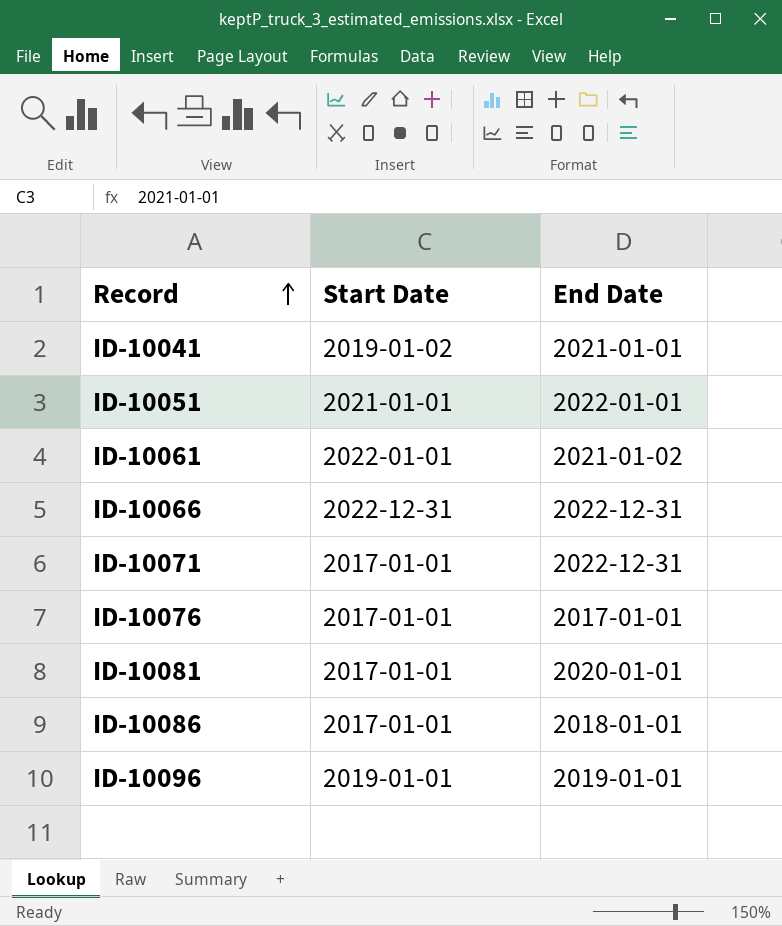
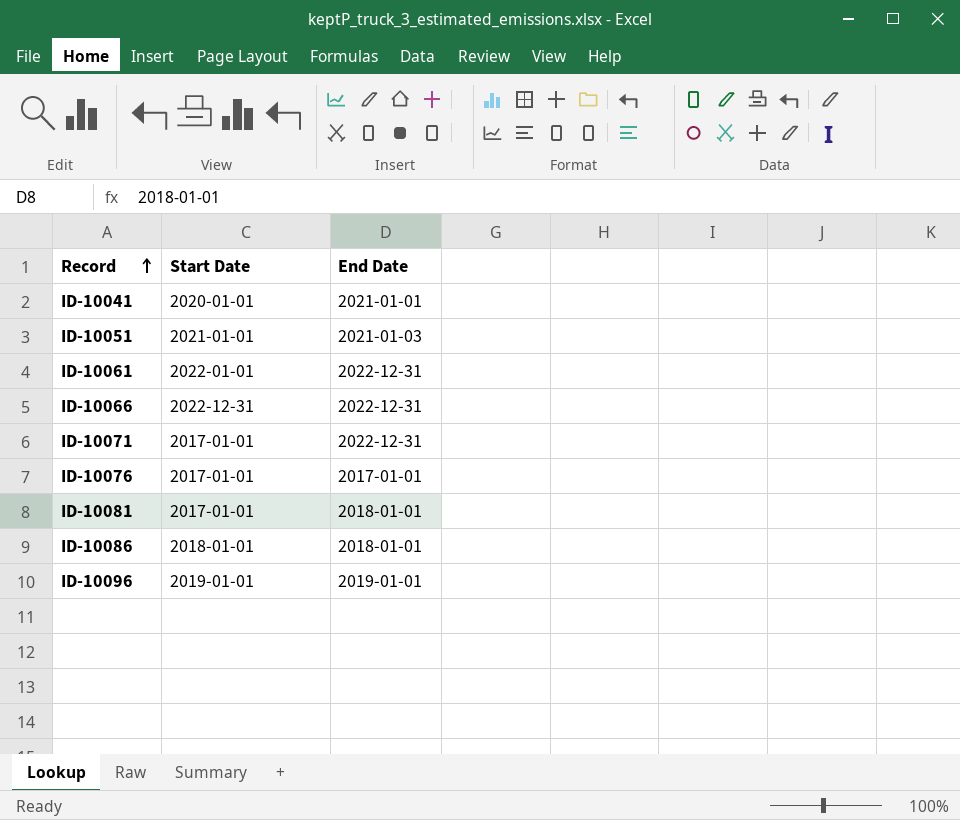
ID-10041 | Start Date: 2019-01-02 -> 2020-01-01
ID-10051 | End Date: 2022-01-01 -> 2021-01-03
ID-10061 | End Date: 2021-01-02 -> 2022-12-31
ID-10081 | End Date: 2020-01-01 -> 2018-01-01
ID-10086 | Start Date: 2017-01-01 -> 2018-01-01

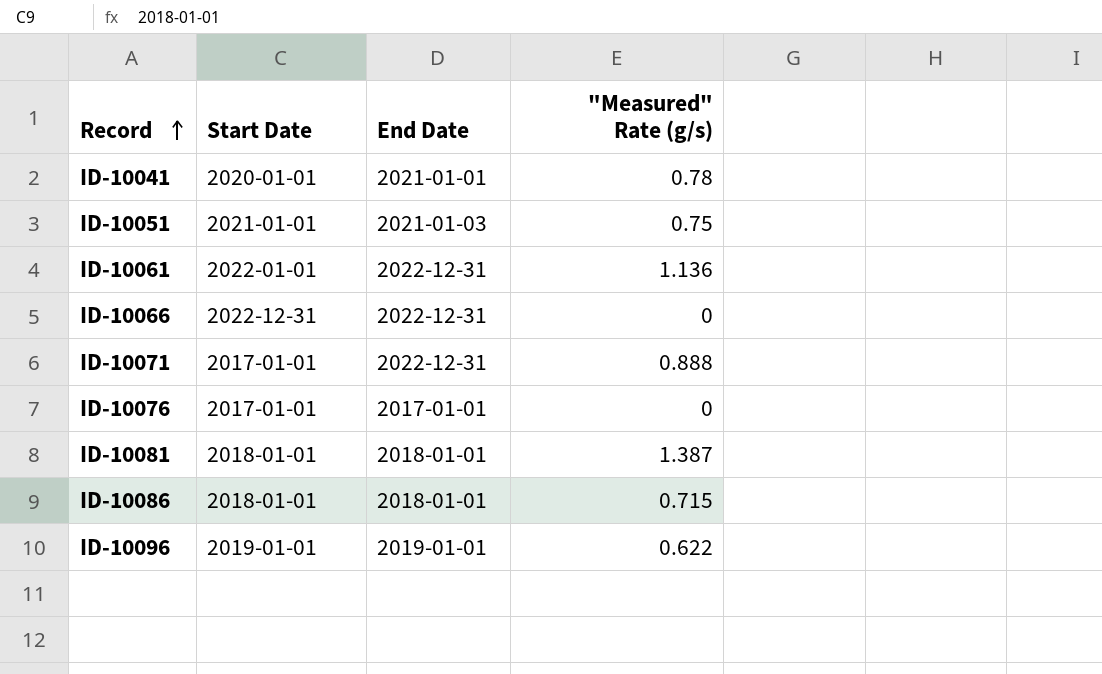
column "Measured" Rate (g/s) | position: none -> 4
ID-10081 | Start Date: 2017-01-01 -> 2018-01-01

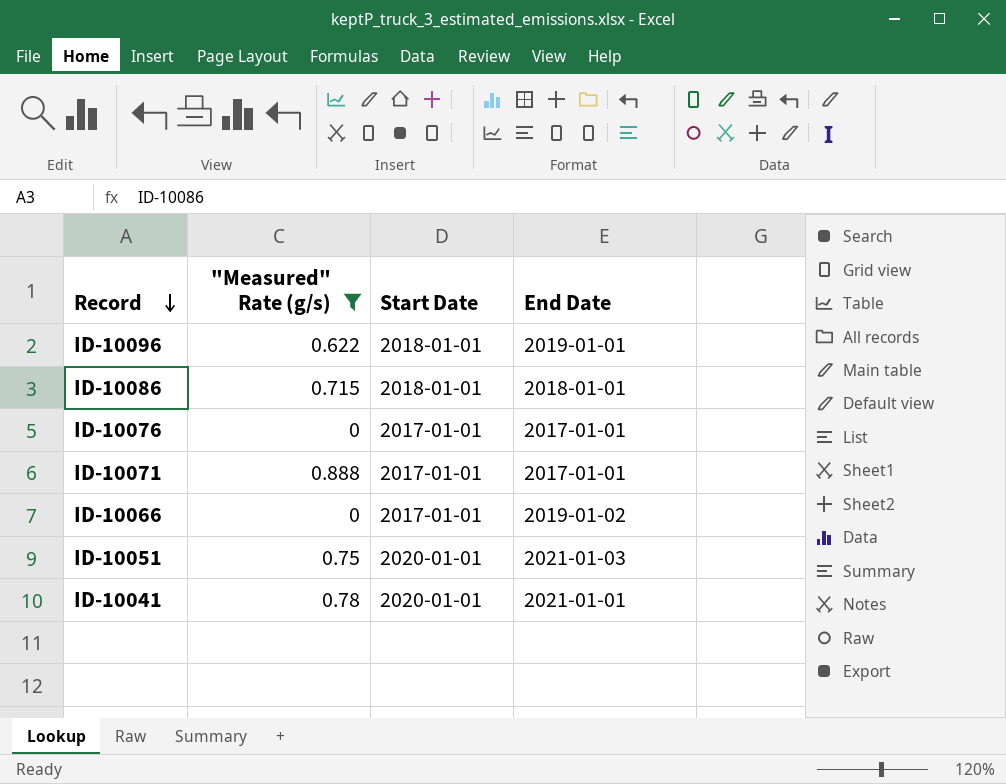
filter: none -> "Measured" Rate (g/s) <= 0.888
row order: Record ascending -> Record descending
column "Measured" Rate (g/s) | position: 4 -> 2
ID-10096 | Start Date: 2019-01-01 -> 2018-01-01
ID-10071 | End Date: 2022-12-31 -> 2017-01-01
ID-10066 | Start Date: 2022-12-31 -> 2017-01-01
ID-10066 | End Date: 2022-12-31 -> 2019-01-02
ID-10051 | Start Date: 2021-01-01 -> 2020-01-01

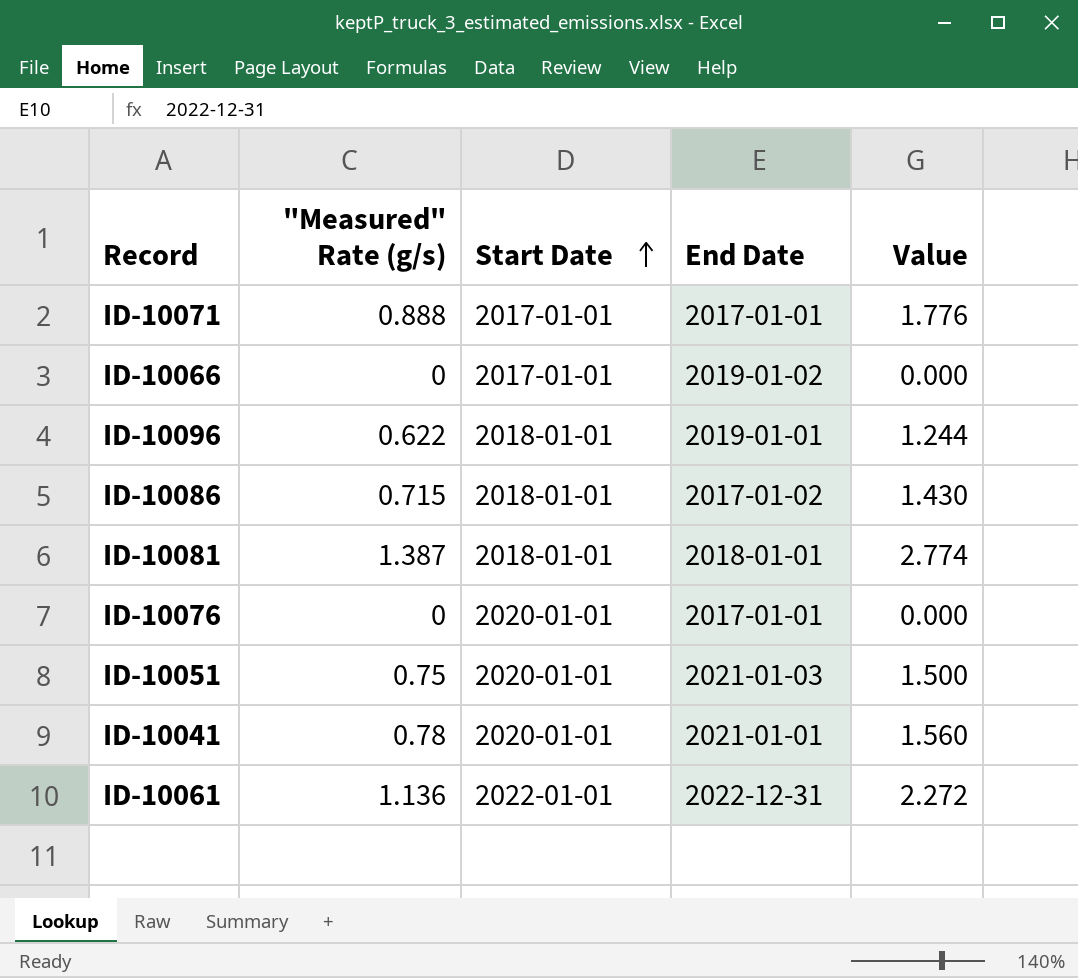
filter: "Measured" Rate (g/s) <= 0.888 -> none
row order: Record descending -> Start Date ascending
column Value | formula: none -> ["Measured" Rate (g/s)] * 2
ID-10086 | End Date: 2018-01-01 -> 2017-01-02
ID-10076 | Start Date: 2017-01-01 -> 2020-01-01

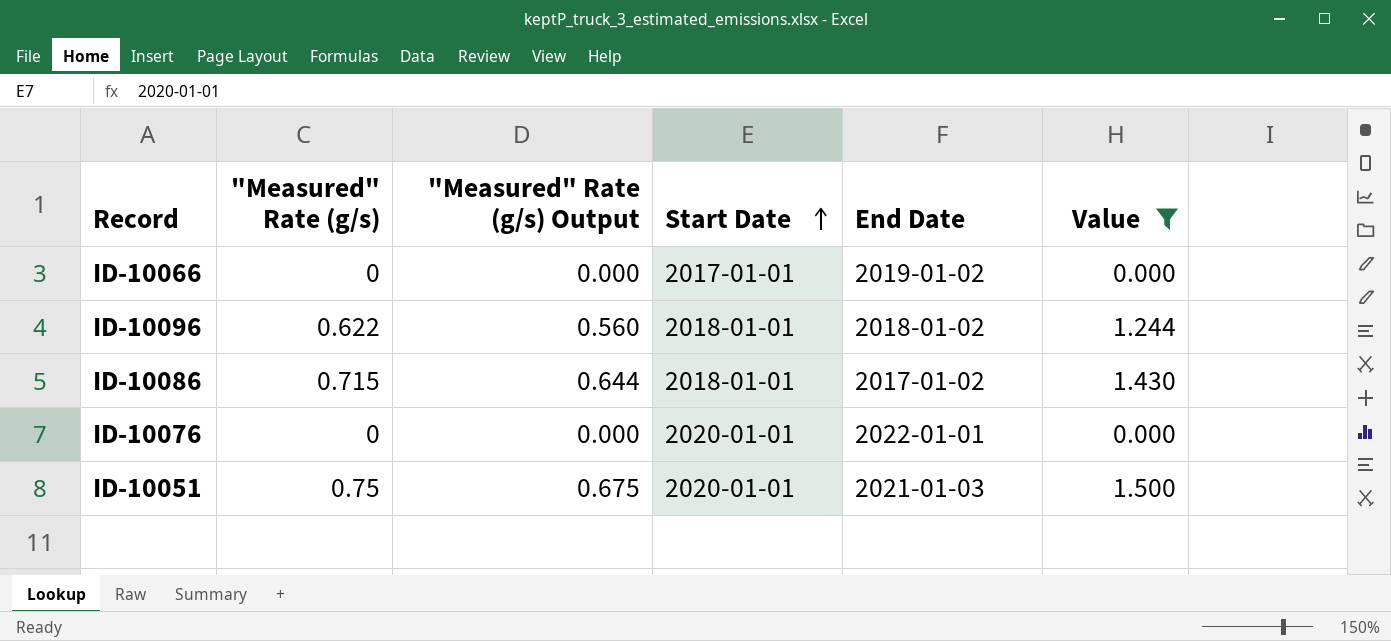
filter: none -> Value <= 1.500
column "Measured" Rate (g/s) Output | formula: none -> ["Measured" Rate (g/s)] * 0.9
ID-10096 | End Date: 2019-01-01 -> 2018-01-02
ID-10076 | End Date: 2017-01-01 -> 2022-01-01

